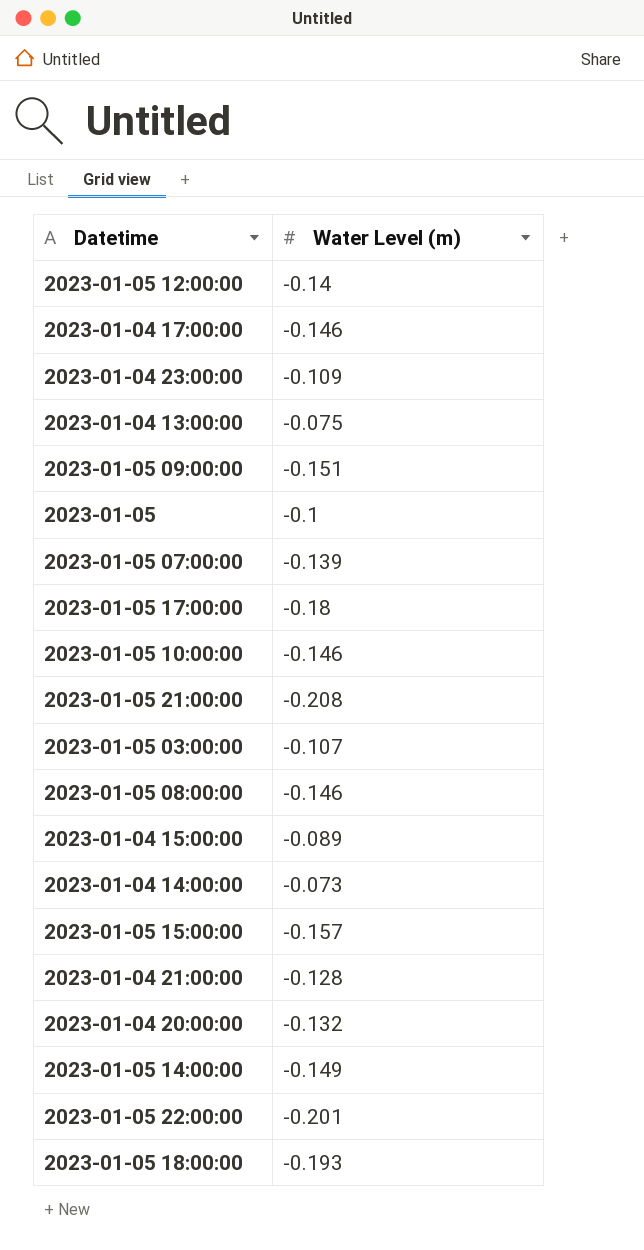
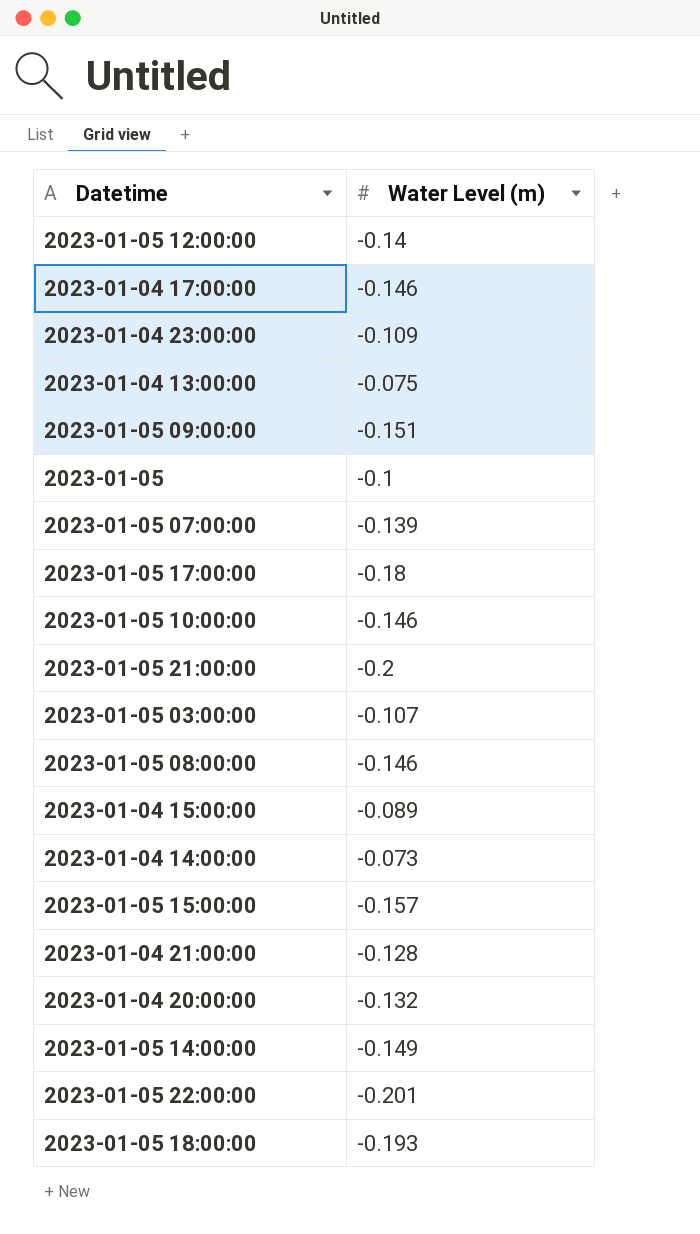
2023-01-05 21:00:00 | Water Level (m): -0.208 -> -0.2

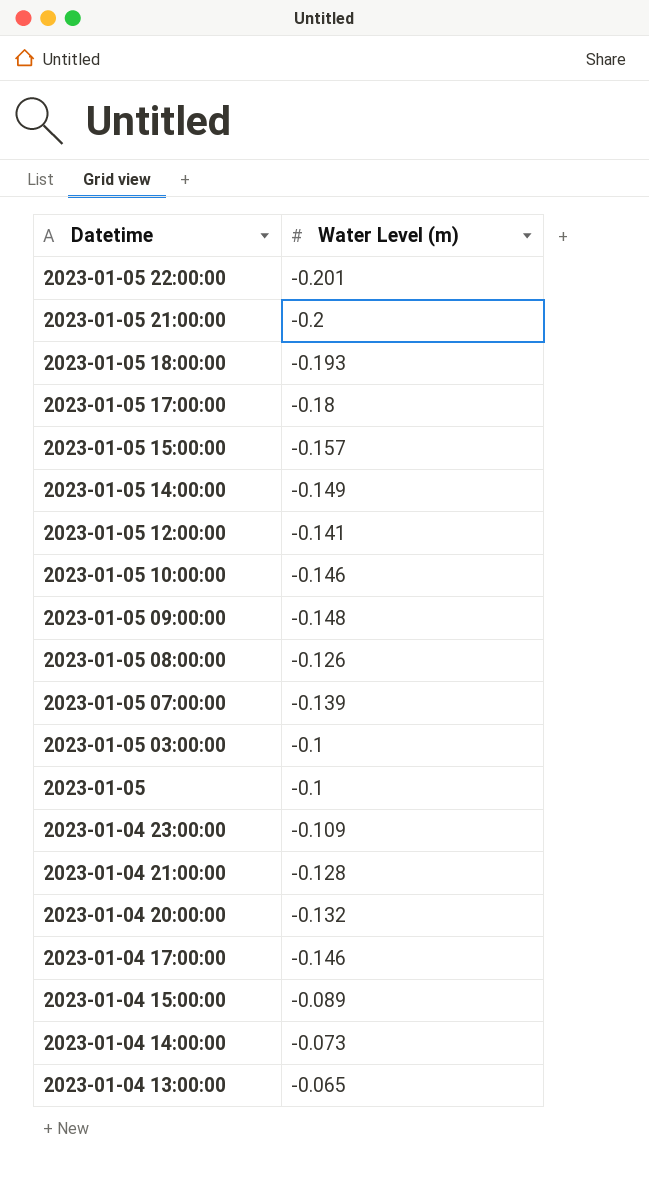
row order: none -> Datetime descending
2023-01-05 12:00:00 | Water Level (m): -0.14 -> -0.141
2023-01-05 09:00:00 | Water Level (m): -0.151 -> -0.148
2023-01-05 08:00:00 | Water Level (m): -0.146 -> -0.126
2023-01-05 03:00:00 | Water Level (m): -0.107 -> -0.1
2023-01-04 13:00:00 | Water Level (m): -0.075 -> -0.065

